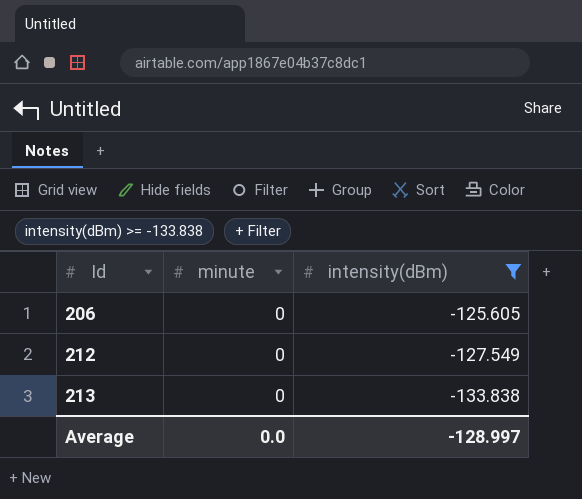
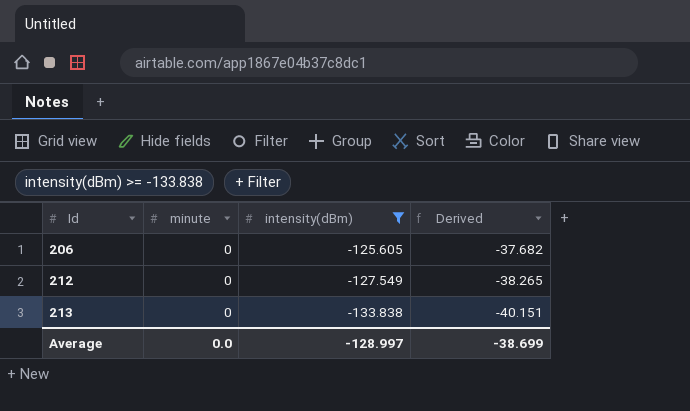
column Derived | formula: none -> [intensity(dBm)] * 0.3

